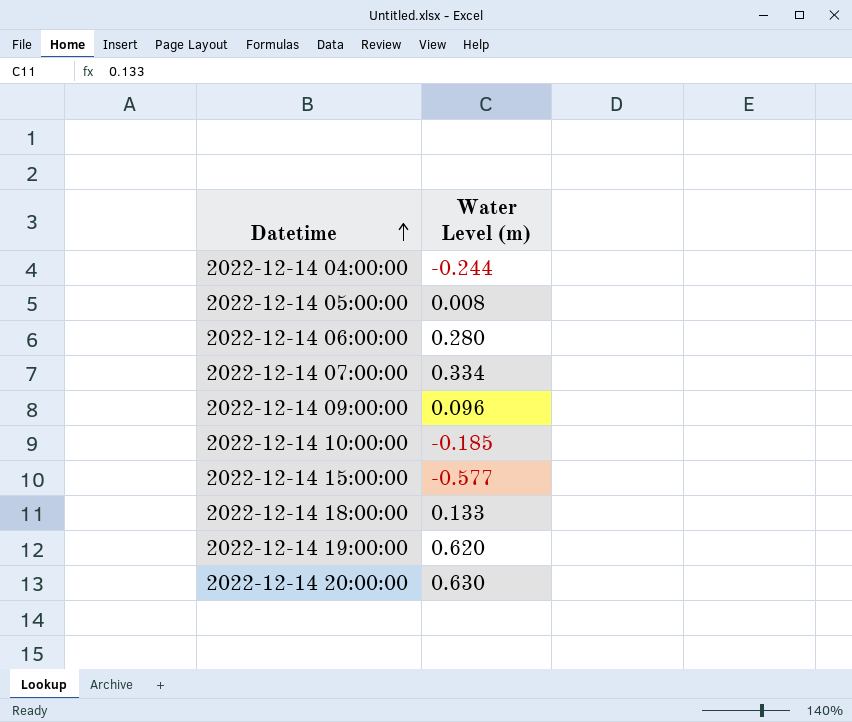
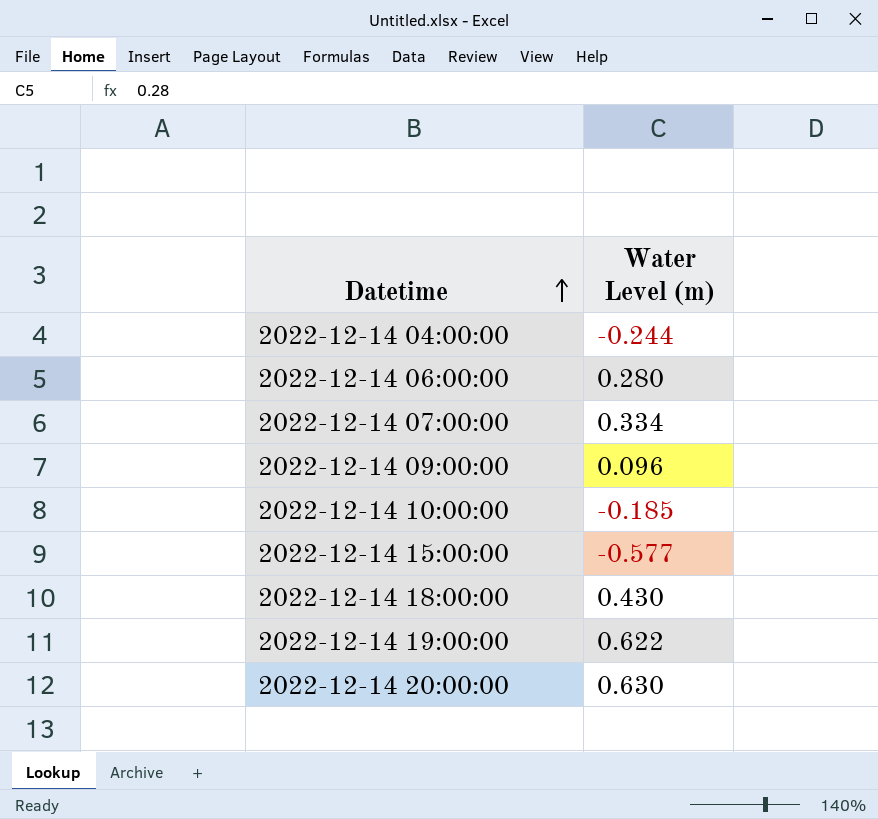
row 2022-12-14 05:00:00: 0.008 -> none
2022-12-14 18:00:00 | Water Level (m): 0.133 -> 0.430
2022-12-14 19:00:00 | Water Level (m): 0.620 -> 0.622

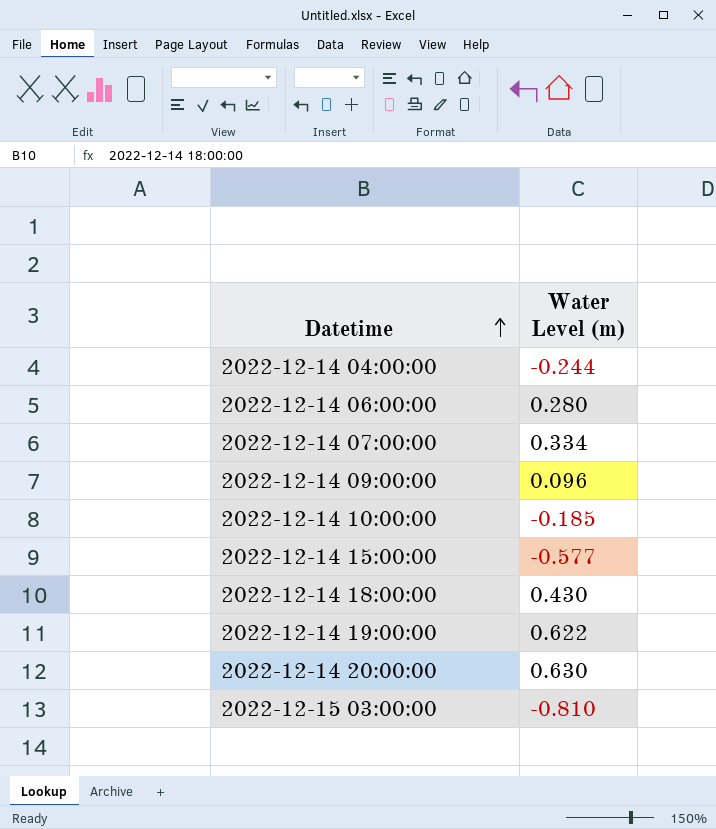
row 2022-12-15 03:00:00: none -> -0.810

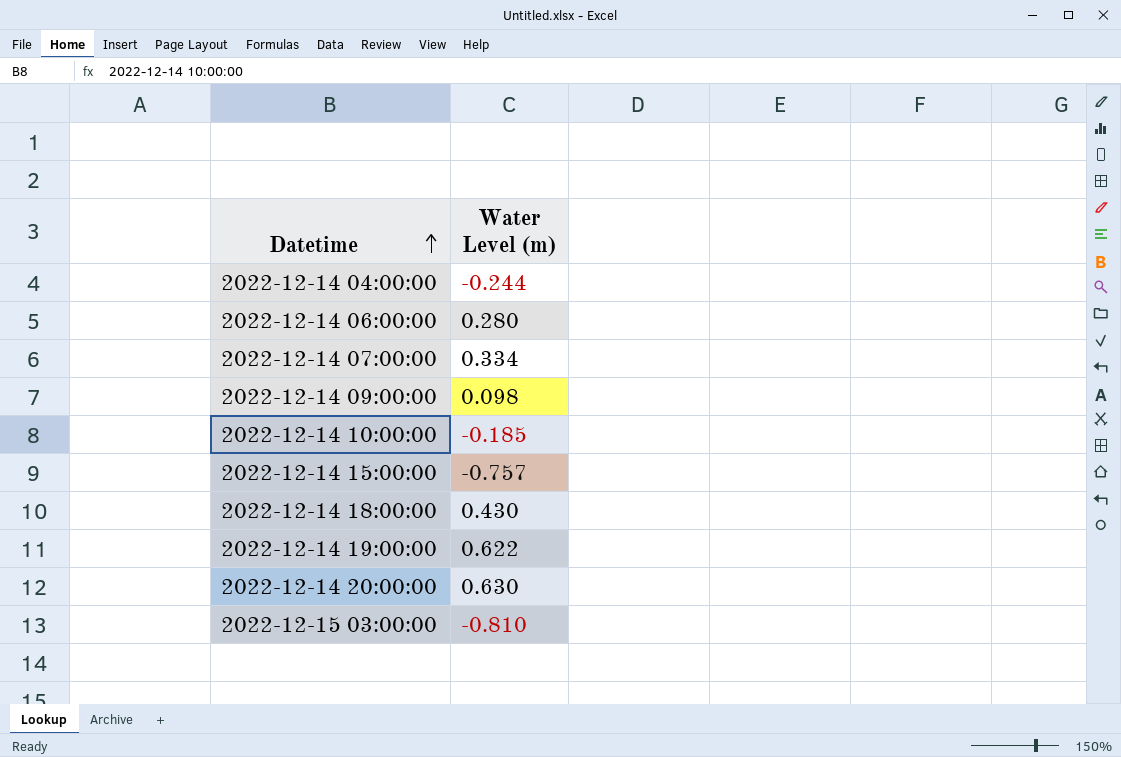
2022-12-14 09:00:00 | Water Level (m): 0.096 -> 0.098
2022-12-14 15:00:00 | Water Level (m): -0.577 -> -0.757

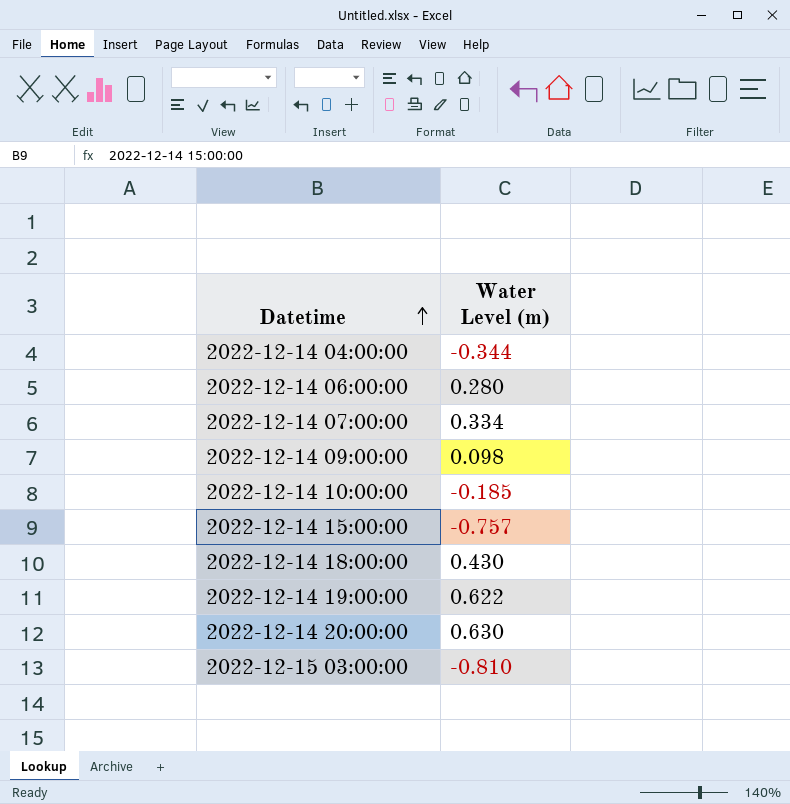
2022-12-14 04:00:00 | Water Level (m): -0.244 -> -0.344

